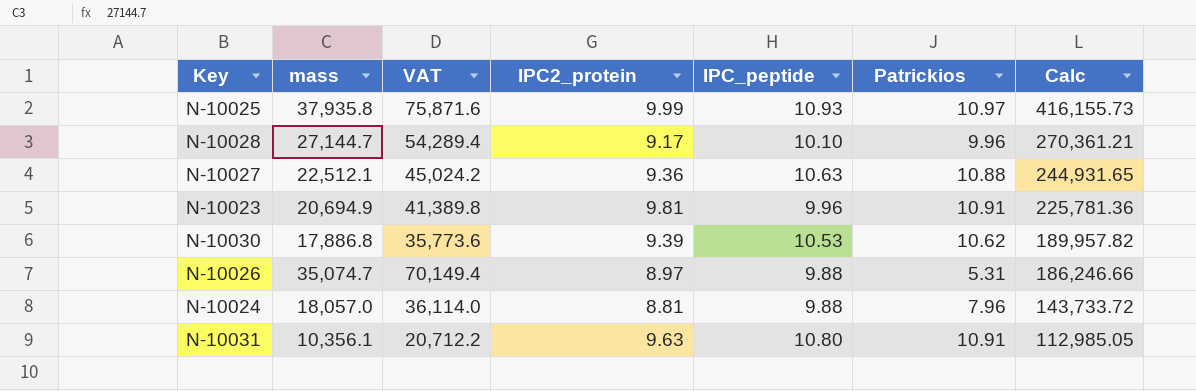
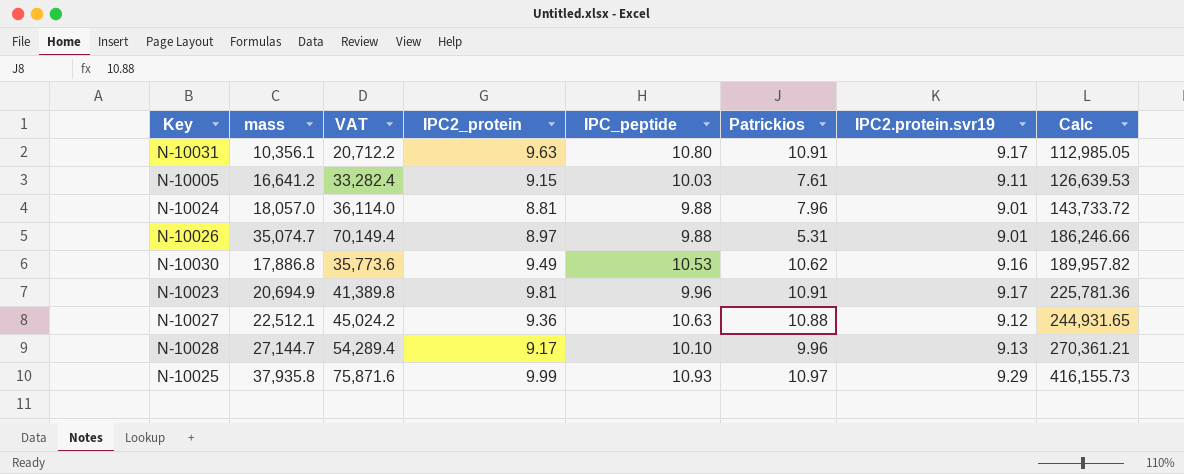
row order: Calc descending -> Calc ascending
column IPC2.protein.svr19 | position: none -> 7
row N-10005: none -> 16,641.2 | 33,282.4 | 9.15 | 10.03 | 7.61 | 9.11 | 126,639.53
N-10030 | IPC2_protein: 9.39 -> 9.49

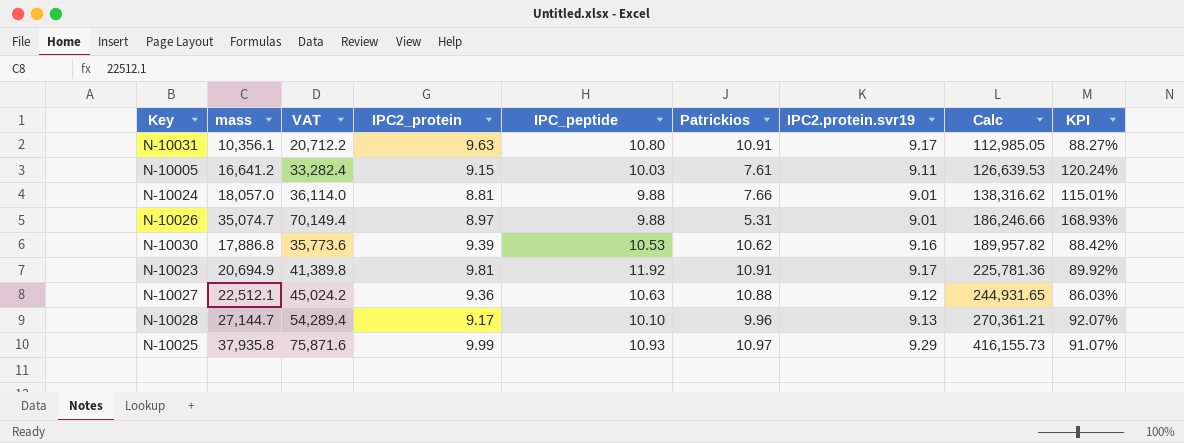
column KPI | formula: none -> [IPC2_protein] / [Patrickios]
N-10024 | Patrickios: 7.96 -> 7.66
N-10024 | Calc: 143,733.72 -> 138,316.62
N-10030 | IPC2_protein: 9.49 -> 9.39
N-10023 | IPC_peptide: 9.96 -> 11.92

